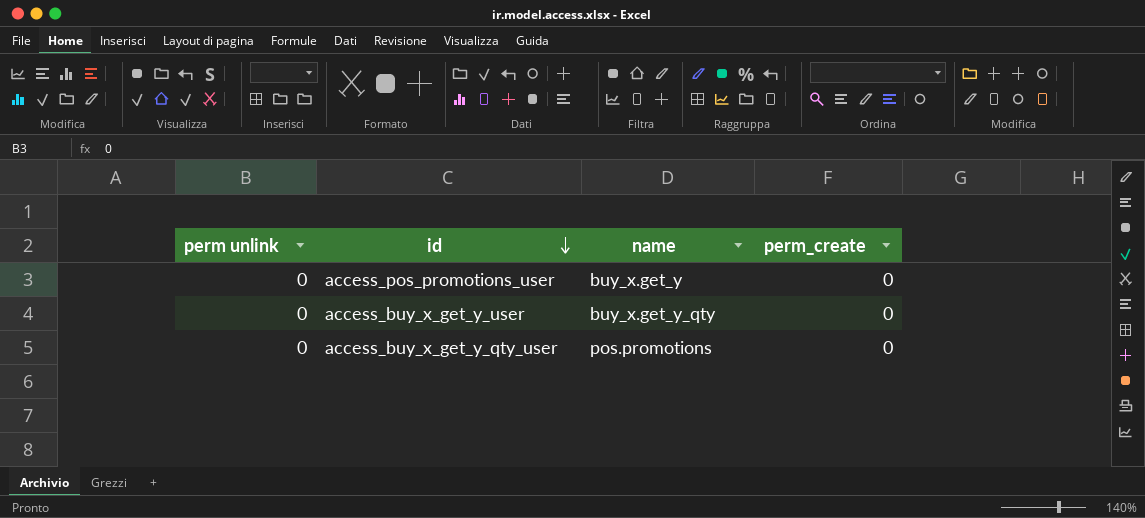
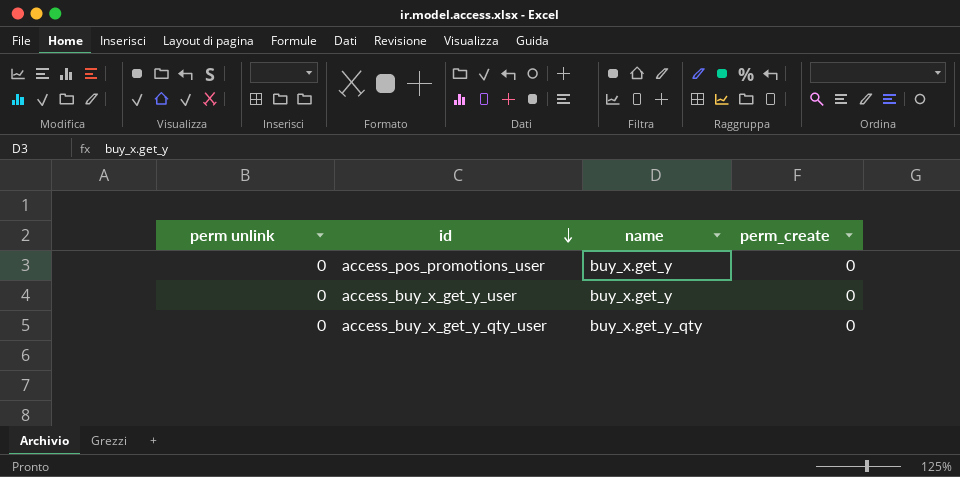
access_buy_x_get_y_user | name: buy_x.get_y_qty -> buy_x.get_y
access_buy_x_get_y_qty_user | name: pos.promotions -> buy_x.get_y_qty

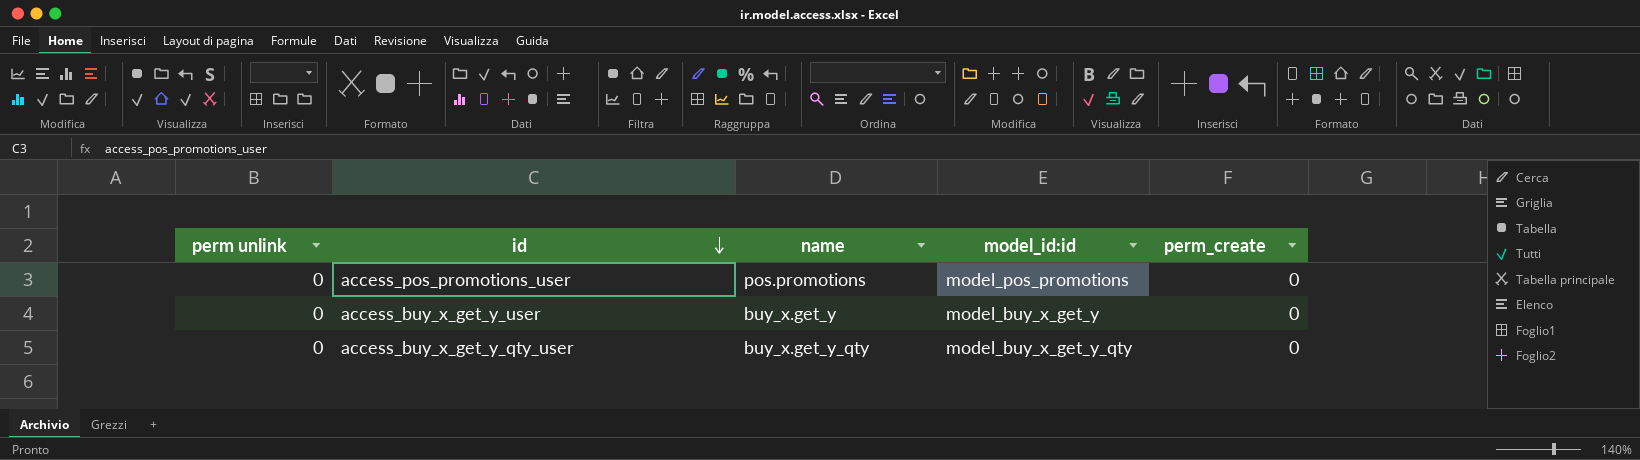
column model_id:id | position: none -> 4
access_pos_promotions_user | name: buy_x.get_y -> pos.promotions

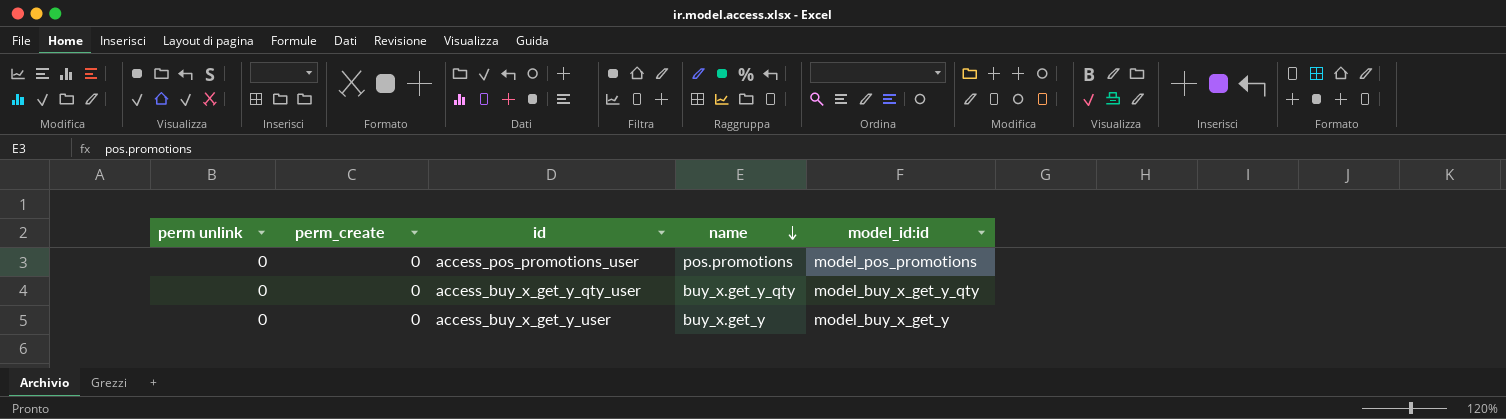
row order: id descending -> name descending
column perm_create | position: 5 -> 2

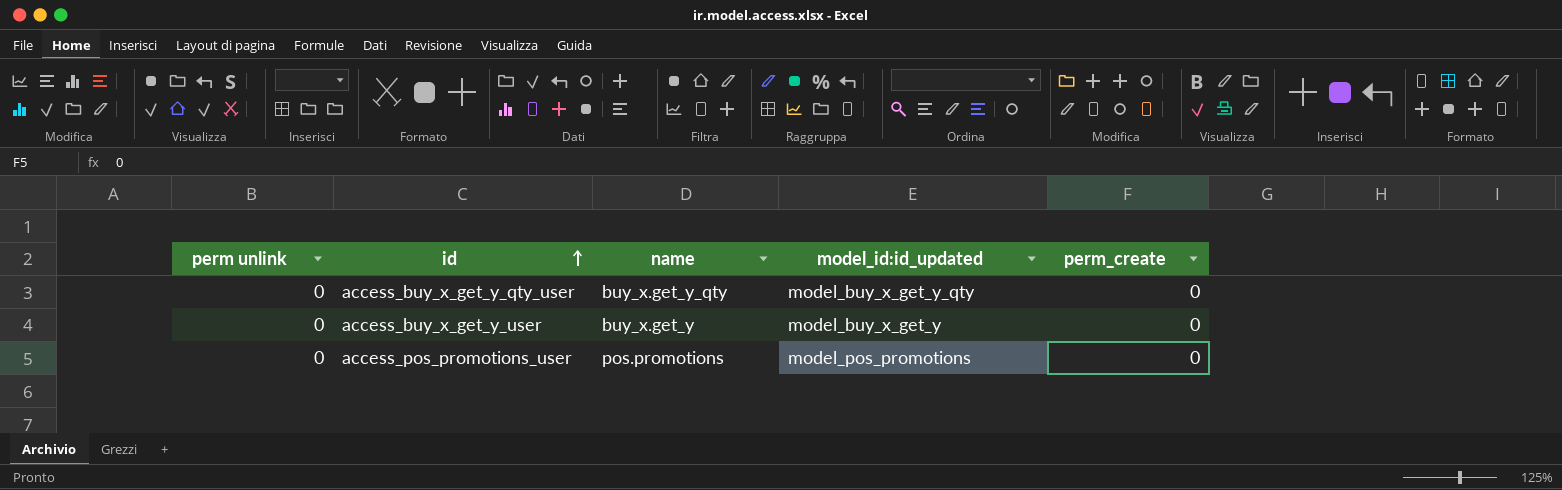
row order: name descending -> id ascending
column name: model_id:id -> model_id:id_updated
column perm_create | position: 2 -> 5

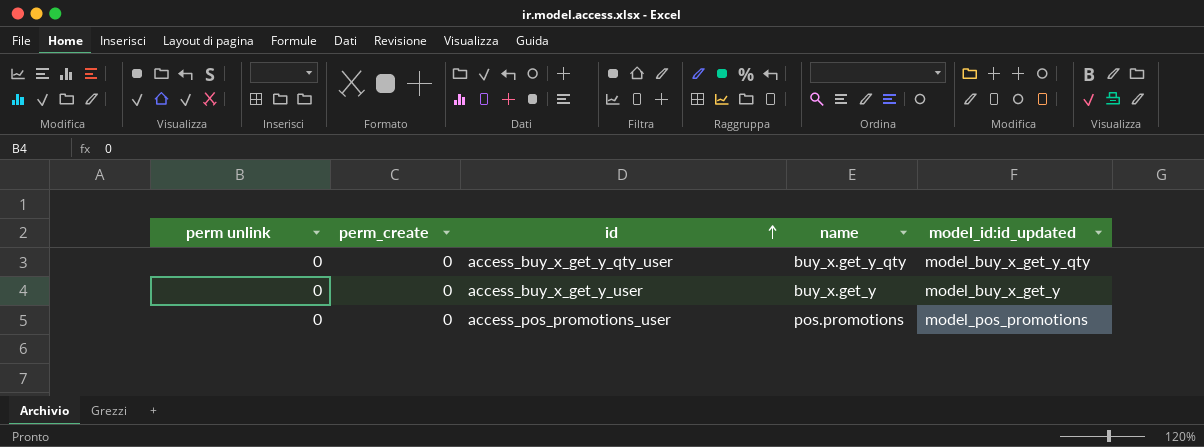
column perm_create | position: 5 -> 2

